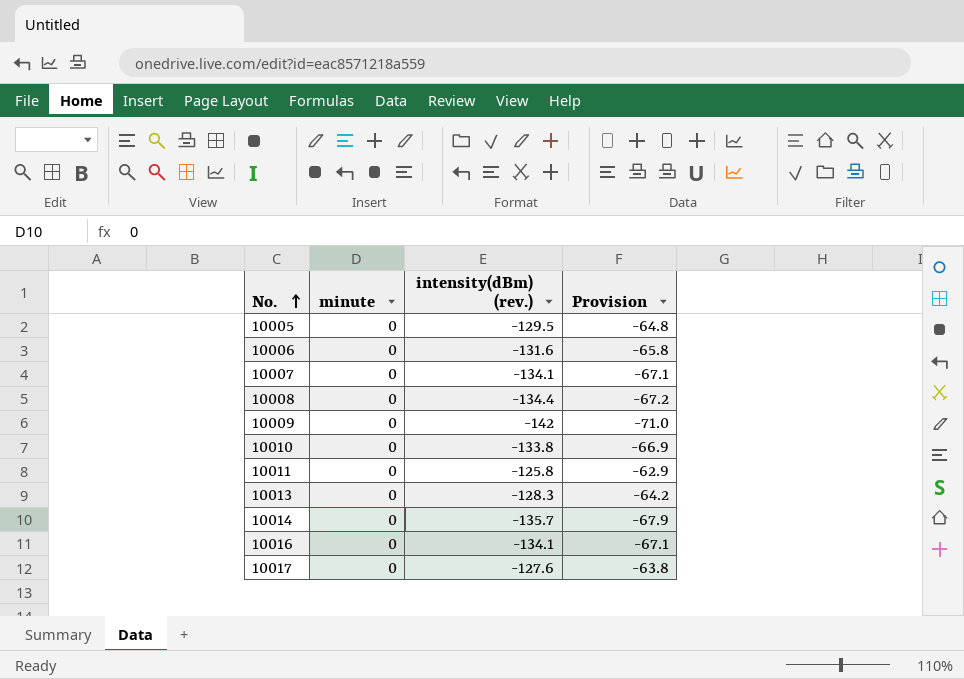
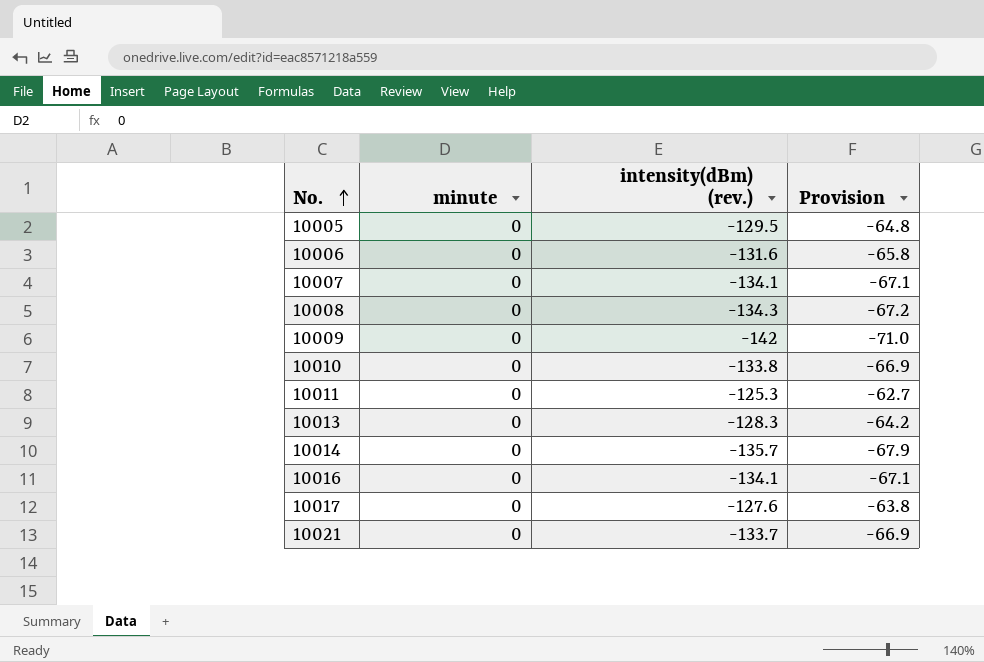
10008 | intensity(dBm) (rev.): -134.4 -> -134.3
10011 | intensity(dBm) (rev.): -125.8 -> -125.3
10011 | Provision: -62.9 -> -62.7
row 10021: none -> 0 | -133.7 | -66.9

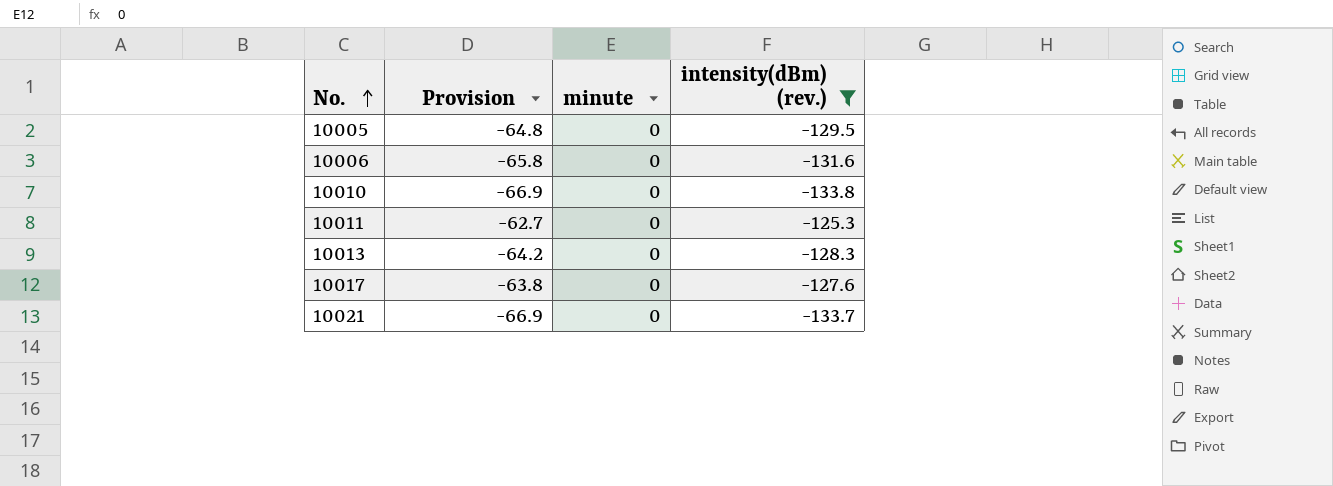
filter: none -> intensity(dBm) (rev.) >= -133.8
column Provision | position: 4 -> 2

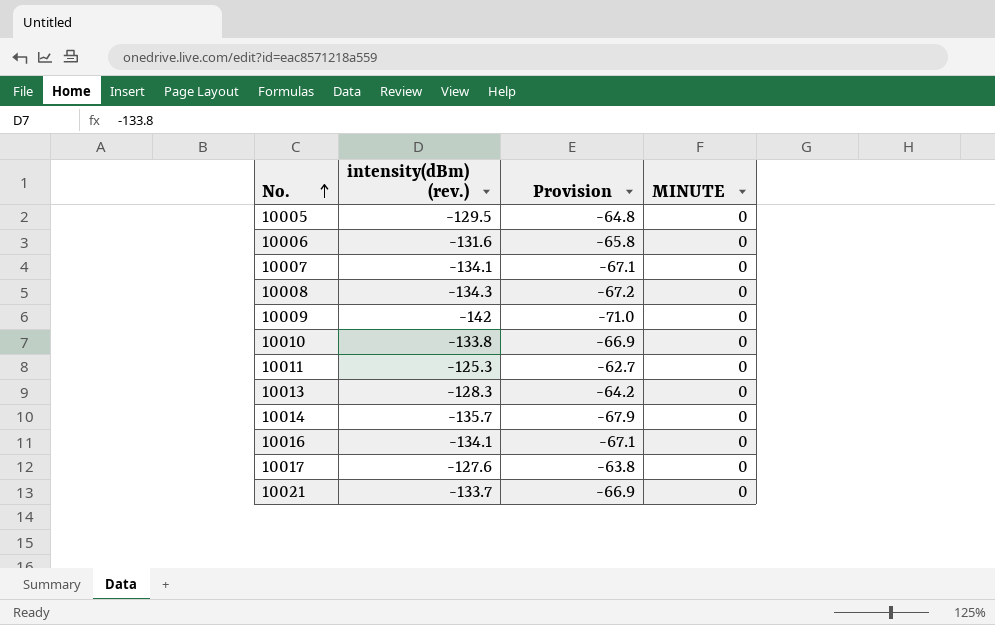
filter: intensity(dBm) (rev.) >= -133.8 -> none
column intensity(dBm) (rev.) | position: 4 -> 2
column name: minute -> MINUTE

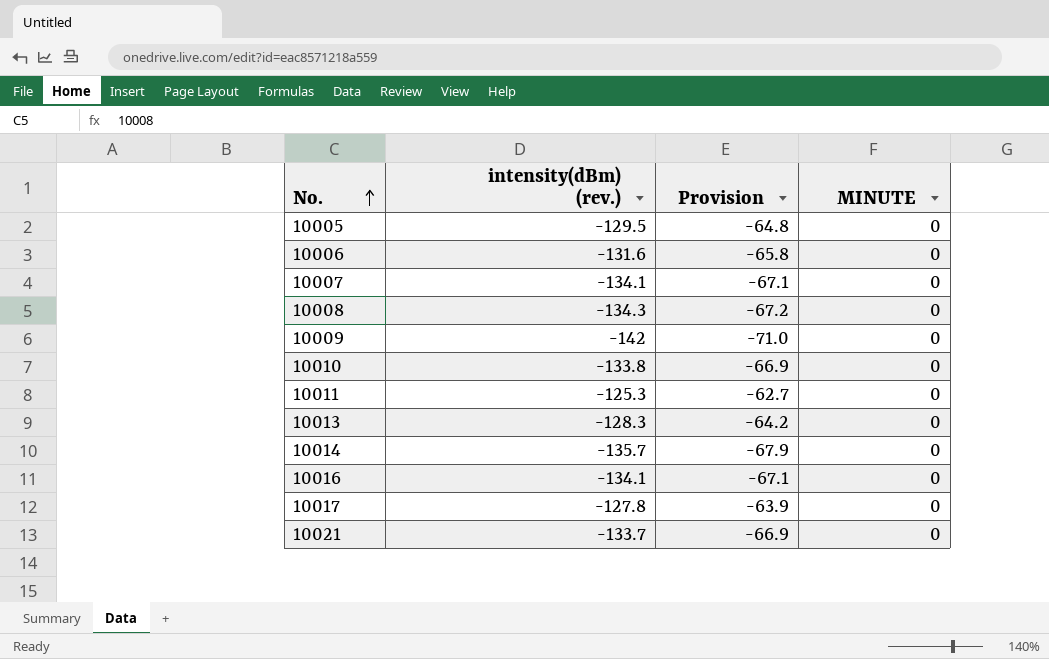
10017 | intensity(dBm) (rev.): -127.6 -> -127.8
10017 | Provision: -63.8 -> -63.9

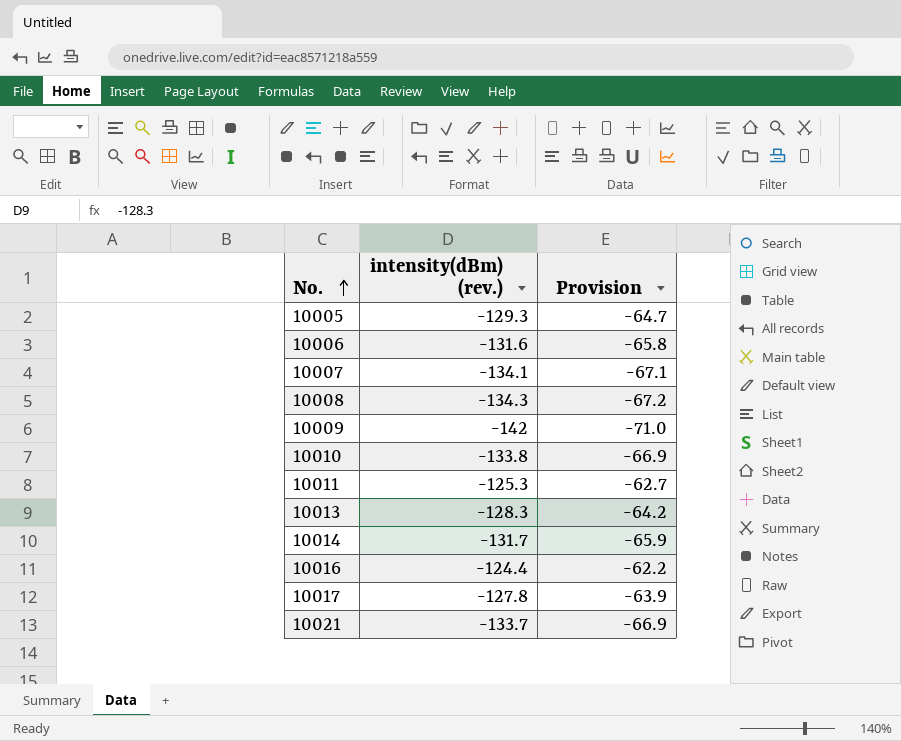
column MINUTE | position: 4 -> none
10005 | intensity(dBm) (rev.): -129.5 -> -129.3
10005 | Provision: -64.8 -> -64.7
10014 | intensity(dBm) (rev.): -135.7 -> -131.7
10014 | Provision: -67.9 -> -65.9
10016 | intensity(dBm) (rev.): -134.1 -> -124.4
10016 | Provision: -67.1 -> -62.2

